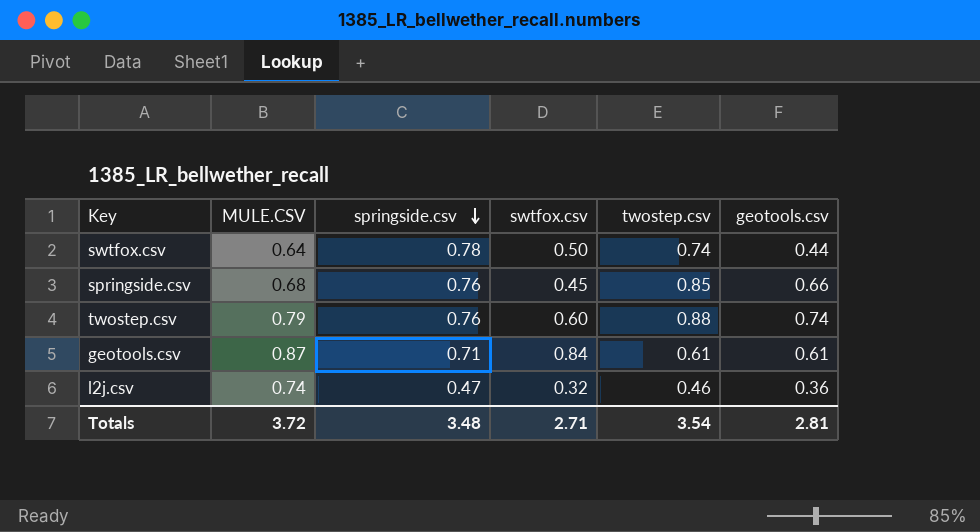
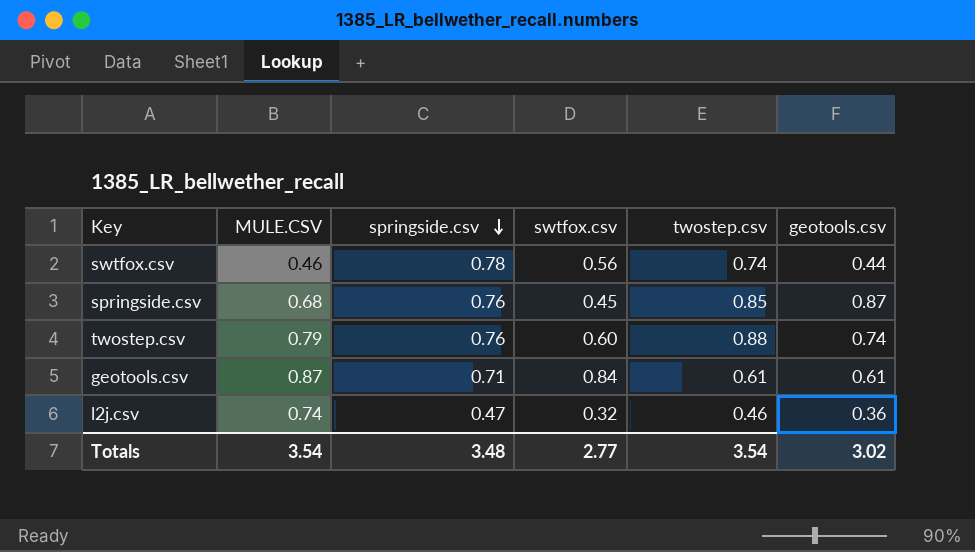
swtfox.csv | MULE.CSV: 0.64 -> 0.46
swtfox.csv | swtfox.csv: 0.50 -> 0.56
springside.csv | geotools.csv: 0.66 -> 0.87
Totals | MULE.CSV: 3.72 -> 3.54
Totals | swtfox.csv: 2.71 -> 2.77
Totals | geotools.csv: 2.81 -> 3.02

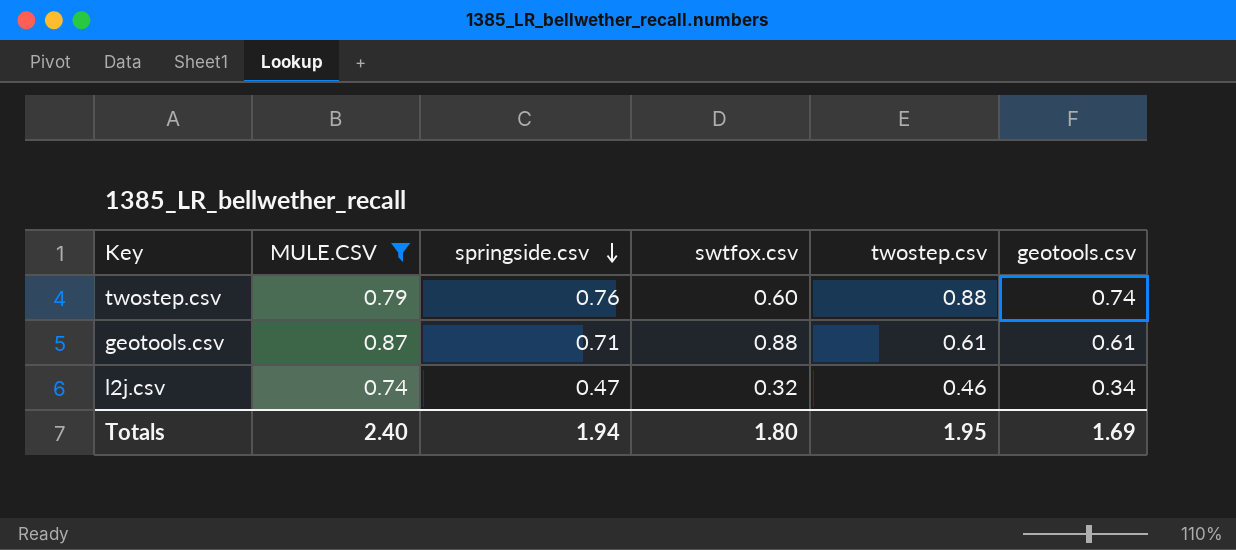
filter: none -> MULE.CSV >= 0.74
geotools.csv | swtfox.csv: 0.84 -> 0.88
l2j.csv | geotools.csv: 0.36 -> 0.34
Totals | MULE.CSV: 3.54 -> 2.40
Totals | springside.csv: 3.48 -> 1.94
Totals | swtfox.csv: 2.77 -> 1.80
Totals | twostep.csv: 3.54 -> 1.95
Totals | geotools.csv: 3.02 -> 1.69

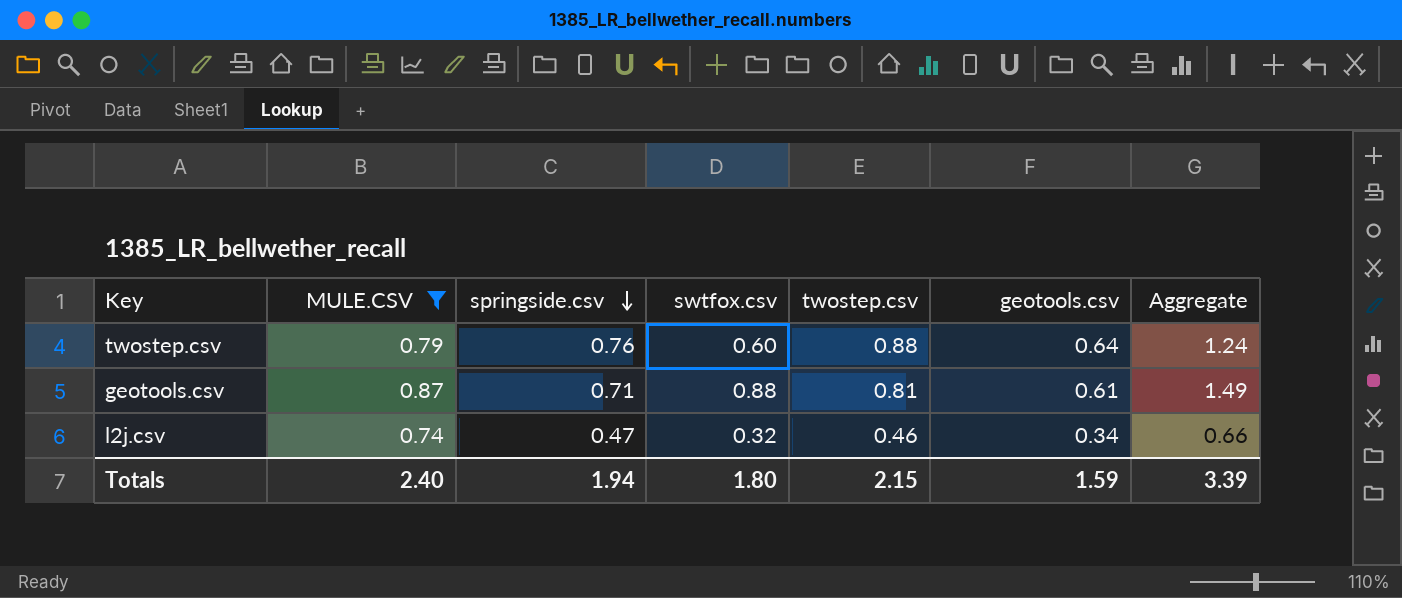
column Aggregate | formula: none -> [swtfox.csv] + [geotools.csv]
twostep.csv | geotools.csv: 0.74 -> 0.64
geotools.csv | twostep.csv: 0.61 -> 0.81
Totals | twostep.csv: 1.95 -> 2.15
Totals | geotools.csv: 1.69 -> 1.59

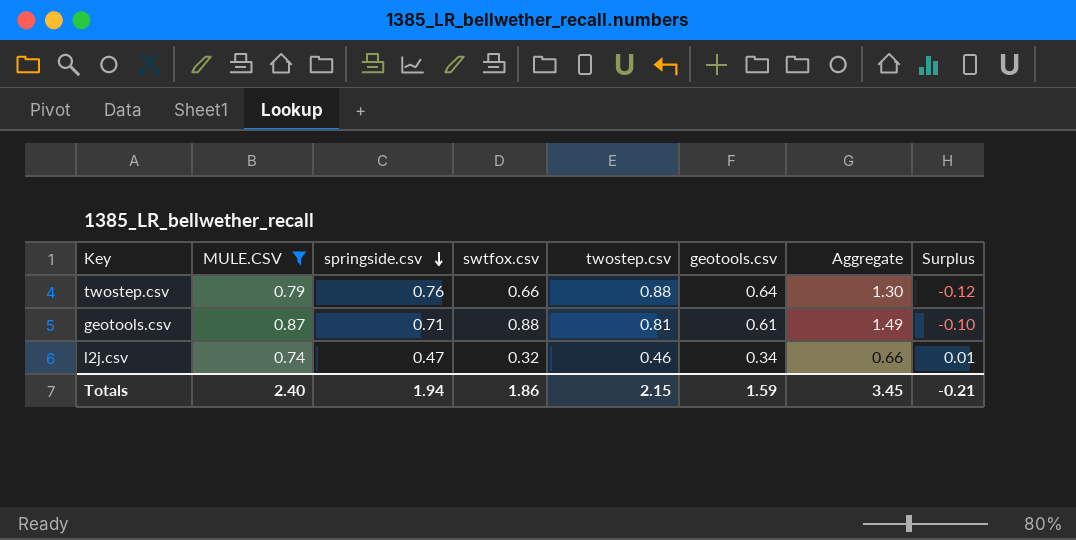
column Surplus | formula: none -> [springside.csv] - [twostep.csv]
twostep.csv | swtfox.csv: 0.60 -> 0.66
twostep.csv | Aggregate: 1.24 -> 1.30
Totals | swtfox.csv: 1.80 -> 1.86
Totals | Aggregate: 3.39 -> 3.45

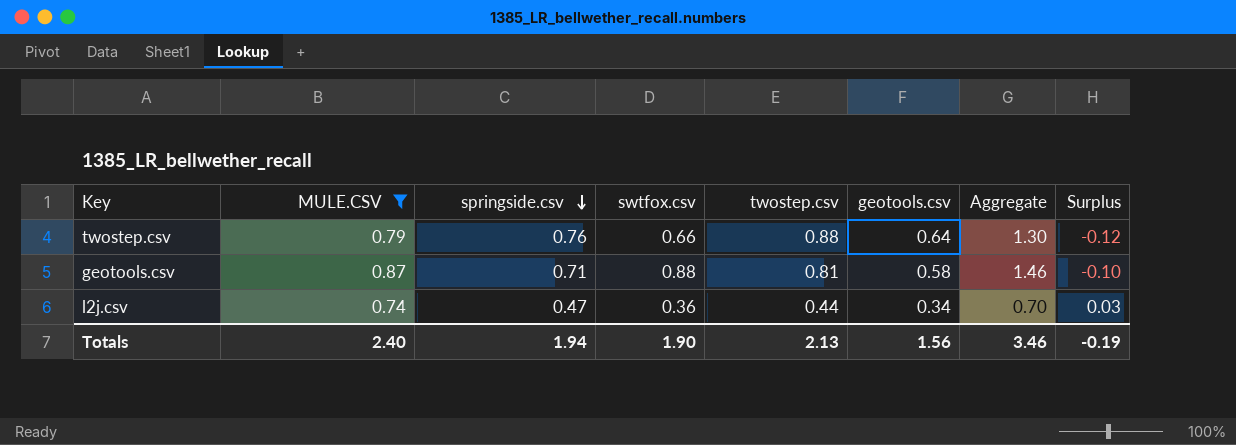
geotools.csv | geotools.csv: 0.61 -> 0.58
geotools.csv | Aggregate: 1.49 -> 1.46
l2j.csv | swtfox.csv: 0.32 -> 0.36
l2j.csv | twostep.csv: 0.46 -> 0.44
l2j.csv | Aggregate: 0.66 -> 0.70
l2j.csv | Surplus: 0.01 -> 0.03
Totals | swtfox.csv: 1.86 -> 1.90
Totals | twostep.csv: 2.15 -> 2.13
Totals | geotools.csv: 1.59 -> 1.56
Totals | Aggregate: 3.45 -> 3.46
Totals | Surplus: -0.21 -> -0.19

